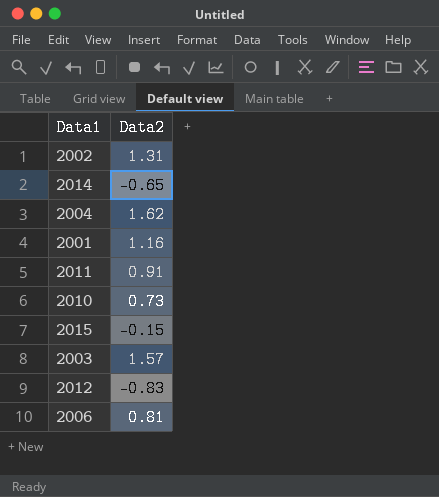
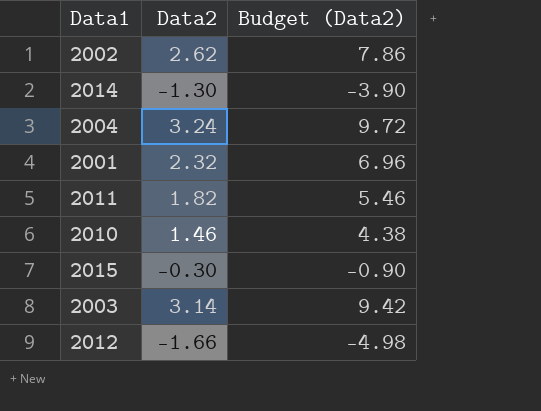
column Budget (Data2) | formula: none -> [Data2] * 3
row 2006: 0.81 -> none
2002 | Data2: 1.31 -> 2.62
2014 | Data2: -0.65 -> -1.30
2004 | Data2: 1.62 -> 3.24
2001 | Data2: 1.16 -> 2.32
2011 | Data2: 0.91 -> 1.82
2010 | Data2: 0.73 -> 1.46
2015 | Data2: -0.15 -> -0.30
2003 | Data2: 1.57 -> 3.14
2012 | Data2: -0.83 -> -1.66

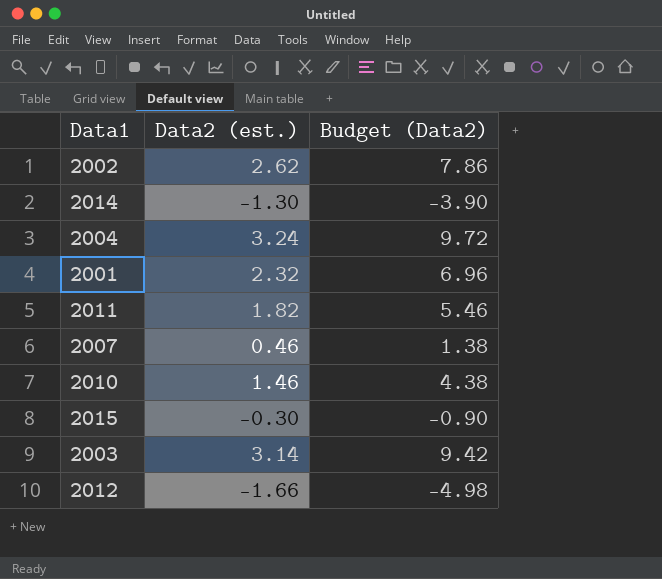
column name: Data2 -> Data2 (est.)
row 2007: none -> 0.46 | 1.38

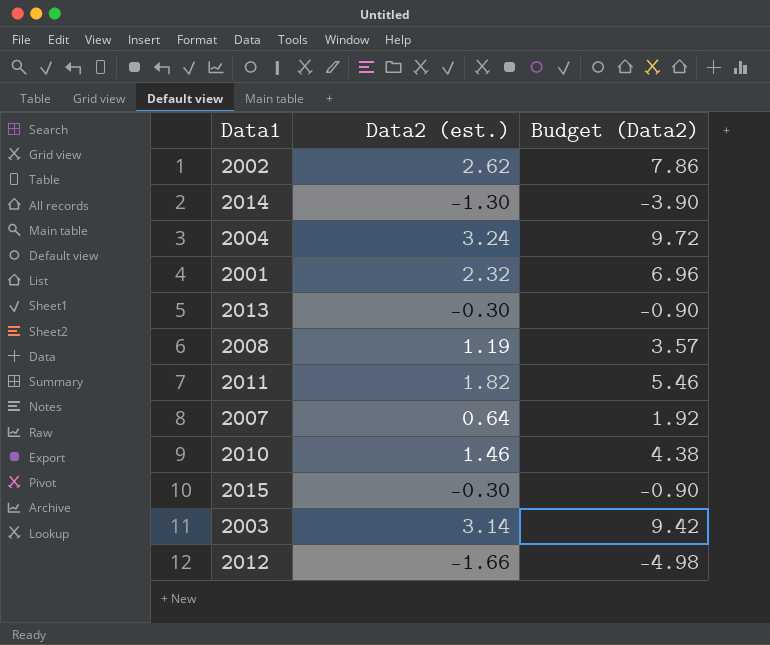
row 2013: none -> -0.30 | -0.90
row 2008: none -> 1.19 | 3.57
2007 | Data2 (est.): 0.46 -> 0.64
2007 | Budget (Data2): 1.38 -> 1.92

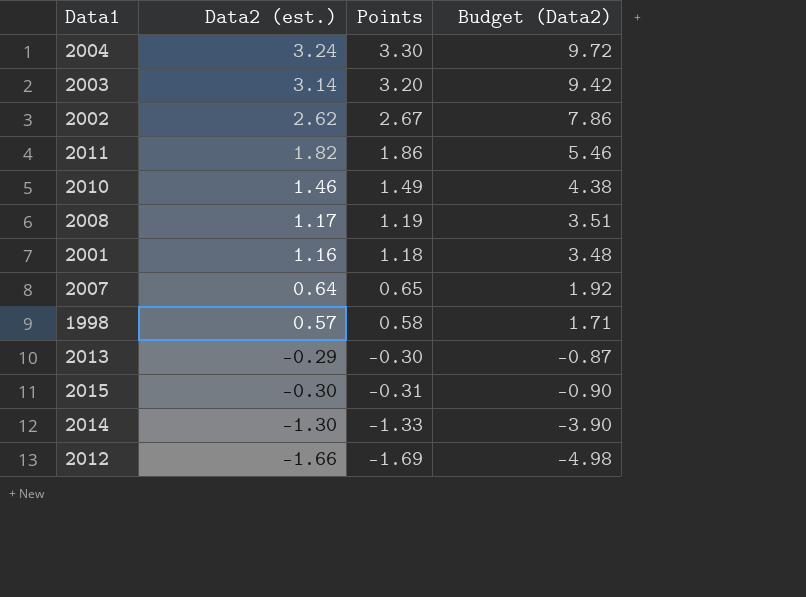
row order: none -> Data2 (est.) descending
column Points | formula: none -> [Data2 (est.)] * 1.02
2008 | Data2 (est.): 1.19 -> 1.17
2008 | Budget (Data2): 3.57 -> 3.51
2001 | Data2 (est.): 2.32 -> 1.16
2001 | Budget (Data2): 6.96 -> 3.48
row 1998: none -> 0.57 | 0.58 | 1.71
2013 | Data2 (est.): -0.30 -> -0.29
2013 | Budget (Data2): -0.90 -> -0.87

